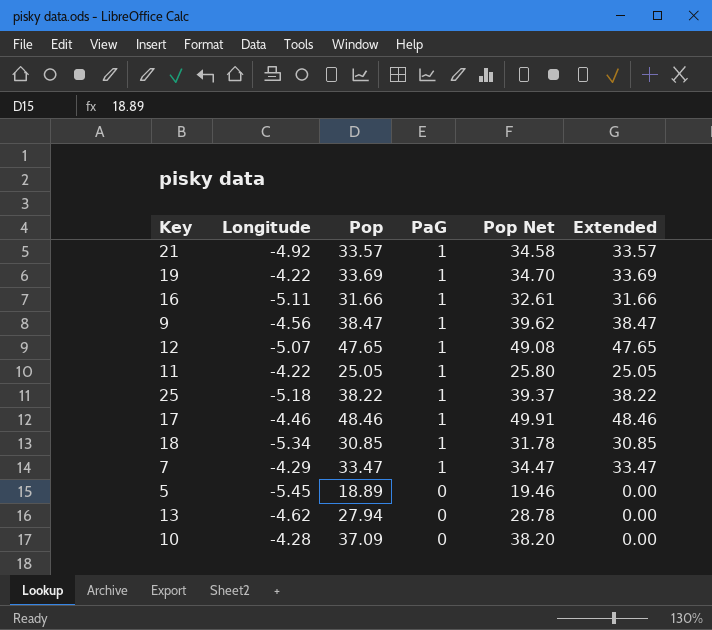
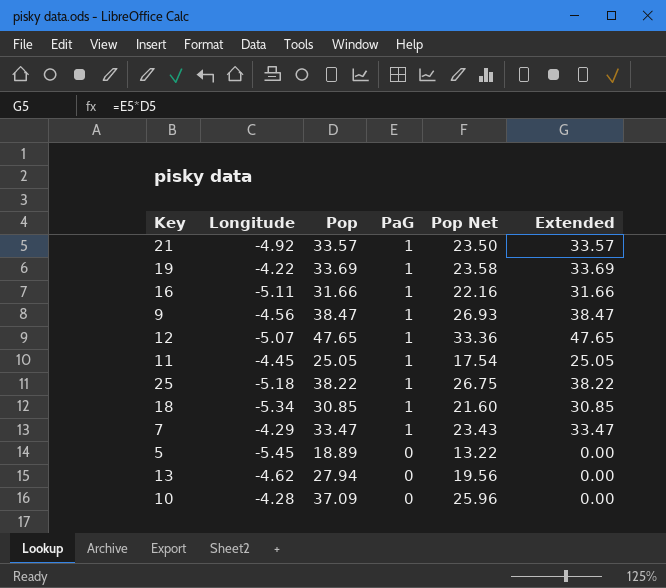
column Pop Net | formula: [Pop] * 1.03 -> [Pop] * 0.7
row 17: -4.46 | 48.46 | 1 | 49.91 | 48.46 -> none
11 | Longitude: -4.22 -> -4.45

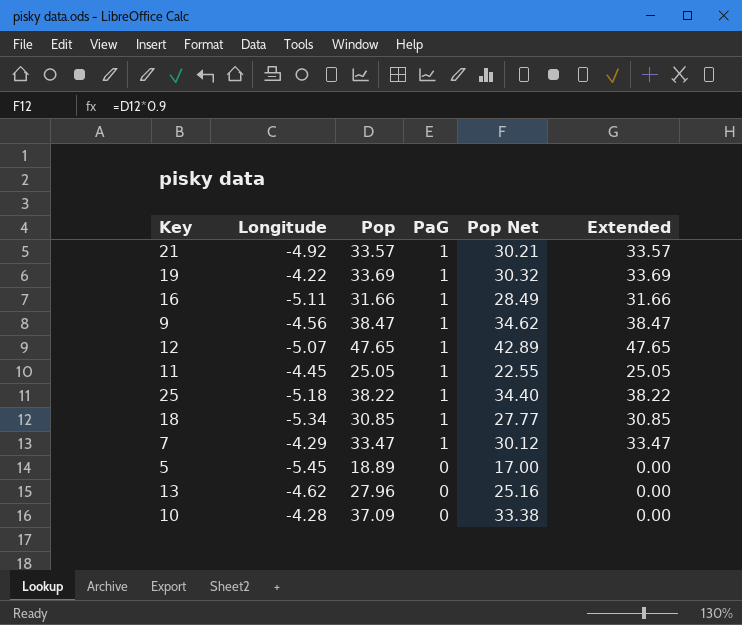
column Pop Net | formula: [Pop] * 0.7 -> [Pop] * 0.9
13 | Pop: 27.94 -> 27.96

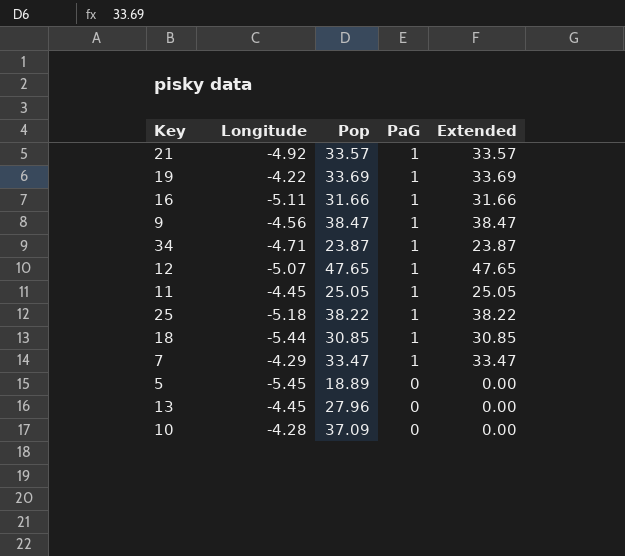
column Pop Net | formula: [Pop] * 0.9 -> none
row 34: none -> -4.71 | 23.87 | 1 | 23.87
18 | Longitude: -5.34 -> -5.44
13 | Longitude: -4.62 -> -4.45

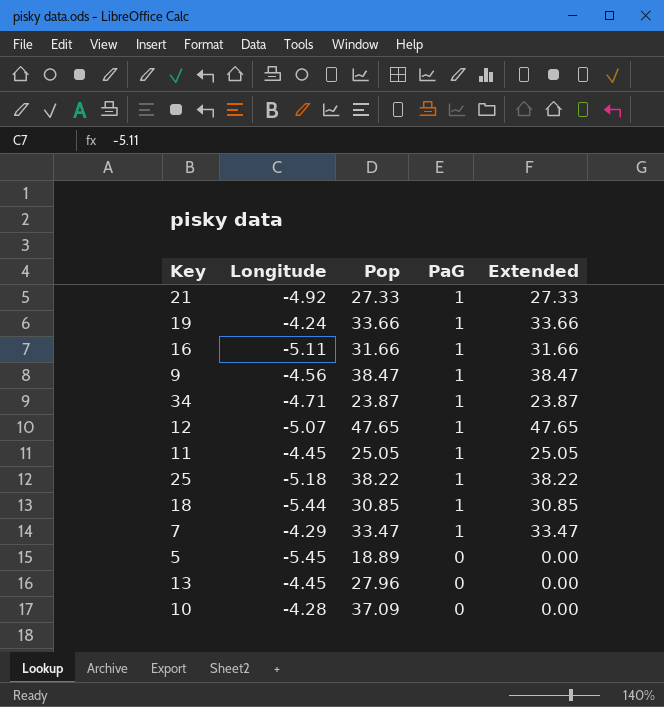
21 | Pop: 33.57 -> 27.33
21 | Extended: 33.57 -> 27.33
19 | Longitude: -4.22 -> -4.24
19 | Pop: 33.69 -> 33.66
19 | Extended: 33.69 -> 33.66

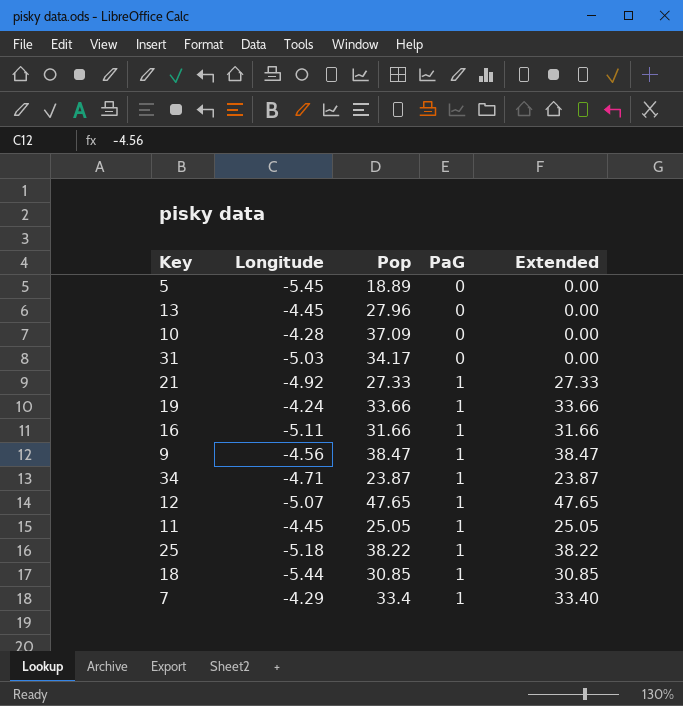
row order: PaG descending -> PaG ascending
row 31: none -> -5.03 | 34.17 | 0 | 0.00
7 | Pop: 33.47 -> 33.4
7 | Extended: 33.47 -> 33.40

